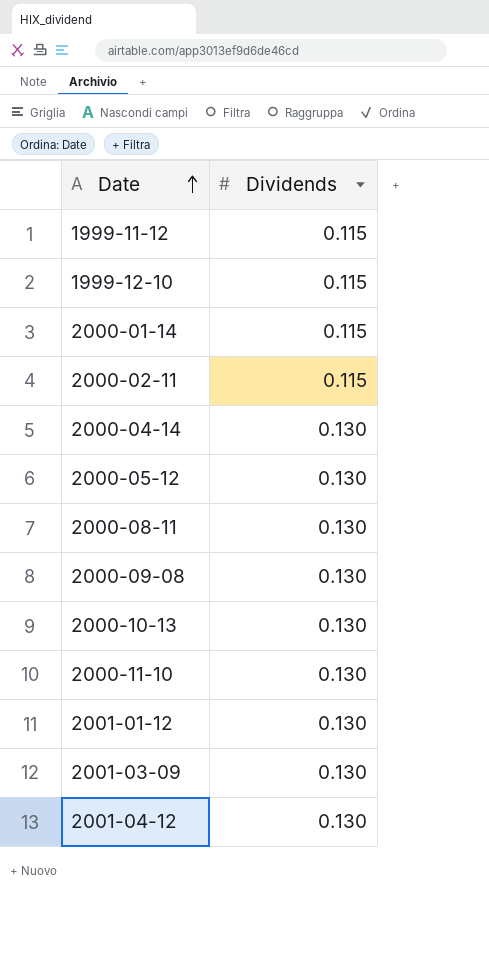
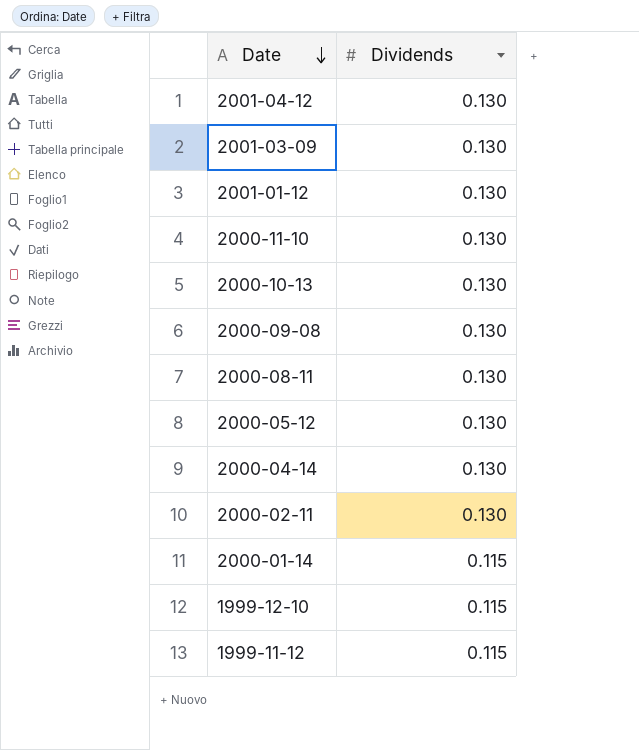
row order: Date ascending -> Date descending
2000-02-11 | Dividends: 0.115 -> 0.130

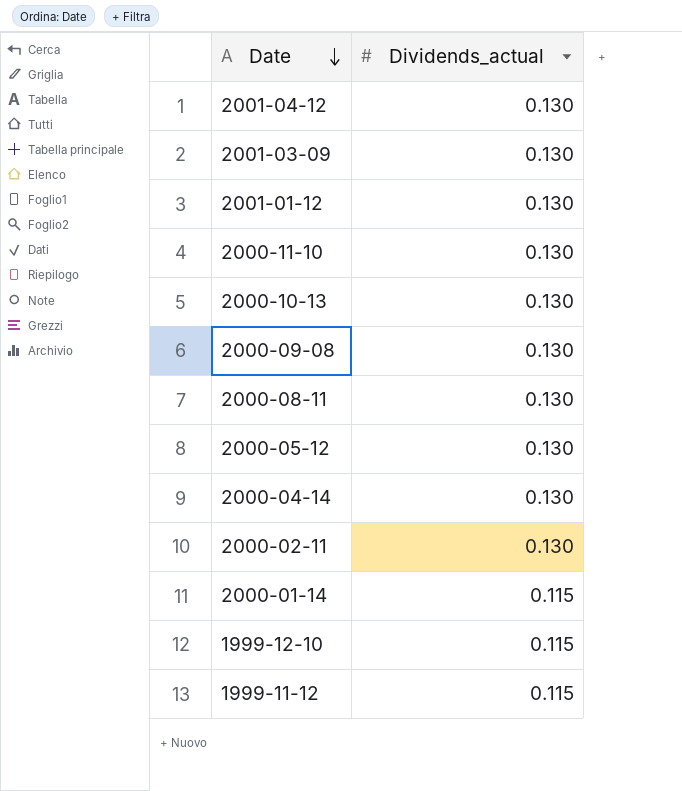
column name: Dividends -> Dividends_actual

